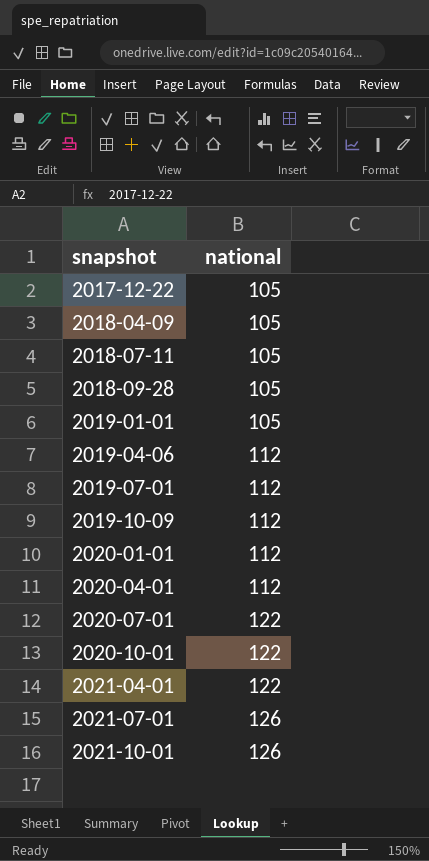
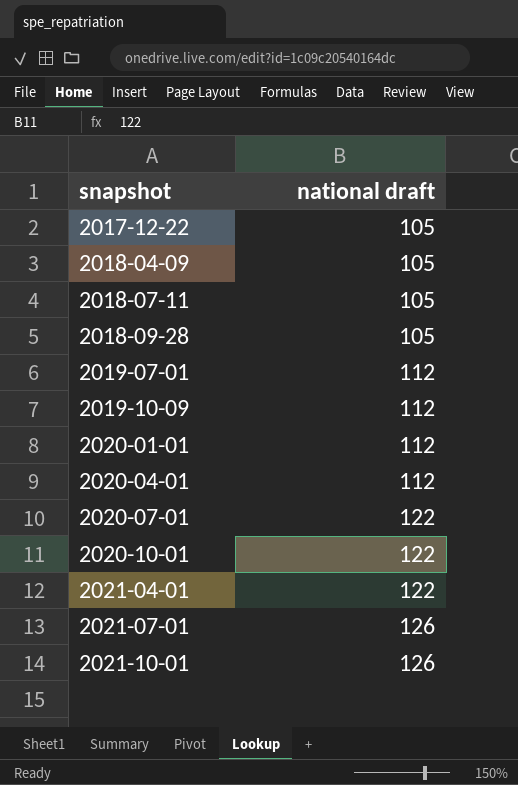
column name: national -> national draft
row 2019-01-01: 105 -> none
row 2019-04-06: 112 -> none

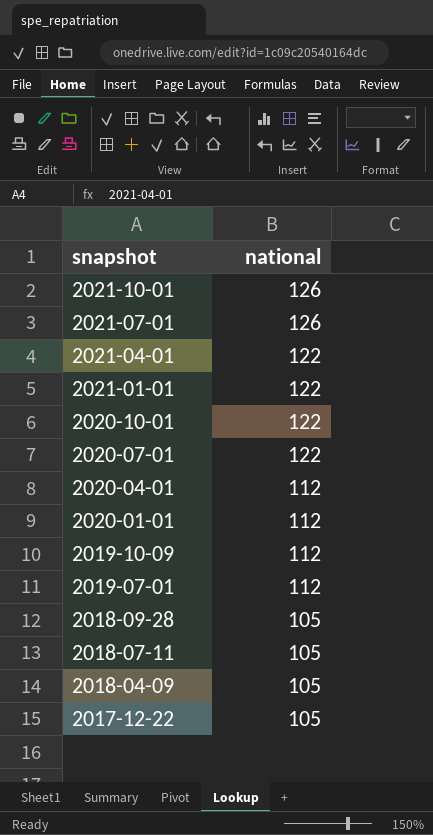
row order: snapshot ascending -> snapshot descending
column name: national draft -> national
row 2021-01-01: none -> 122

